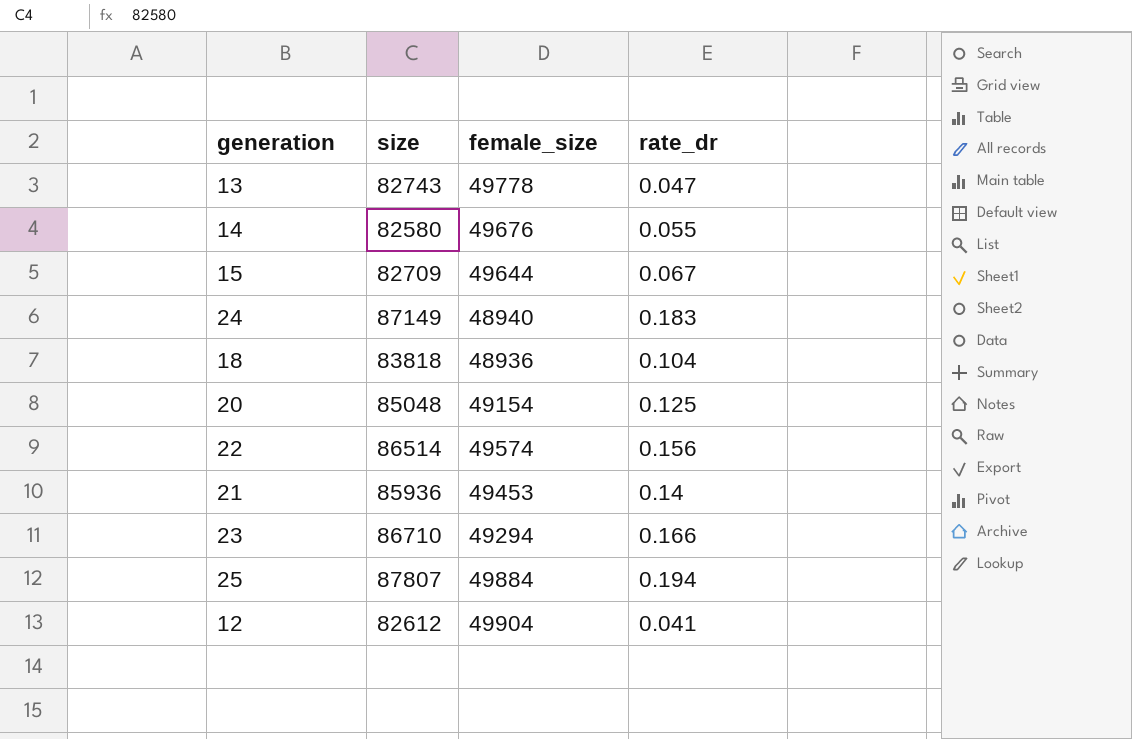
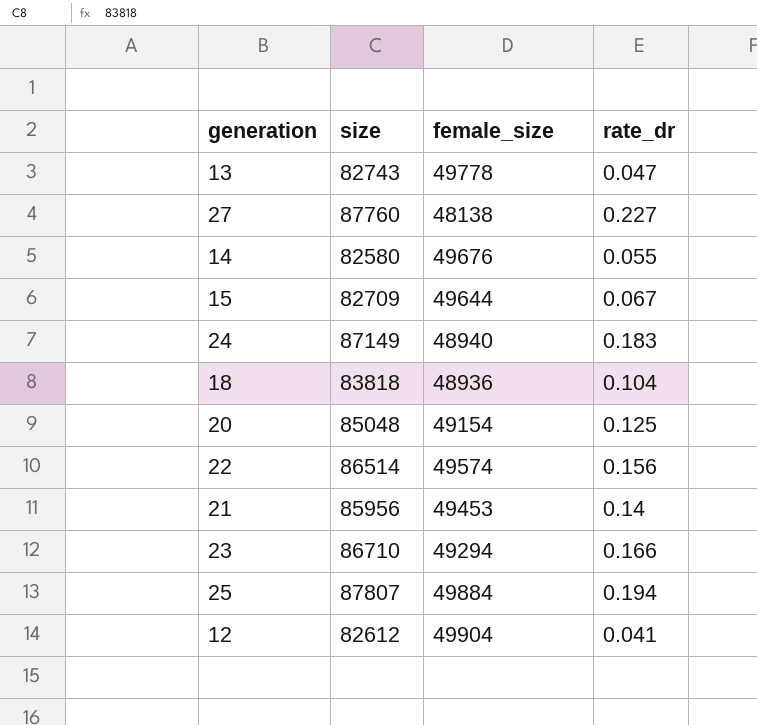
row 27: none -> 87760 | 48138 | 0.227
21 | size: 85936 -> 85956

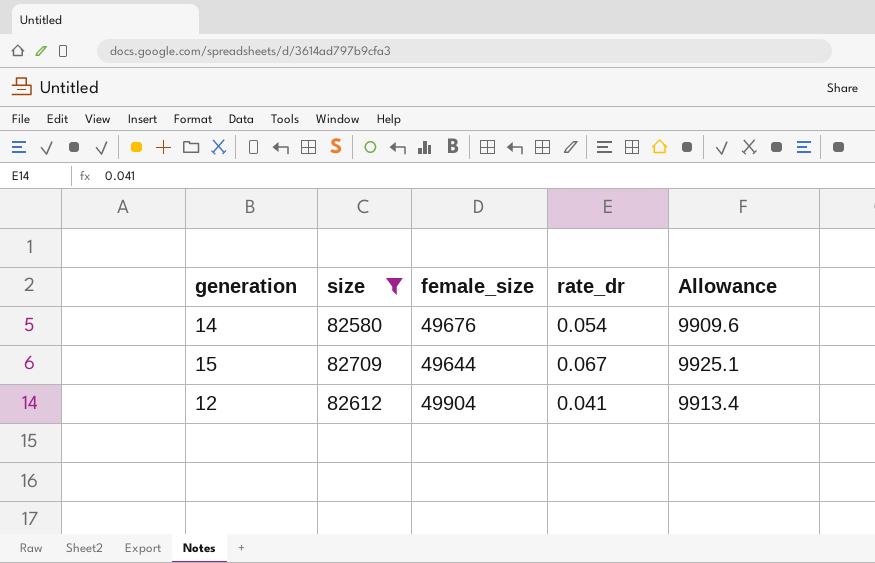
filter: none -> size <= 82709
column Allowance | formula: none -> [size] * 0.12
14 | rate_dr: 0.055 -> 0.054

